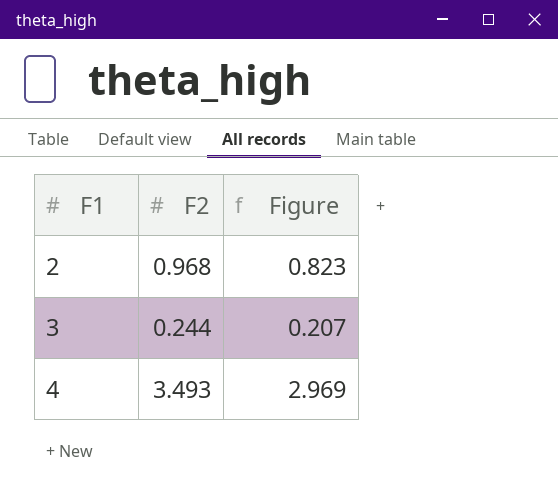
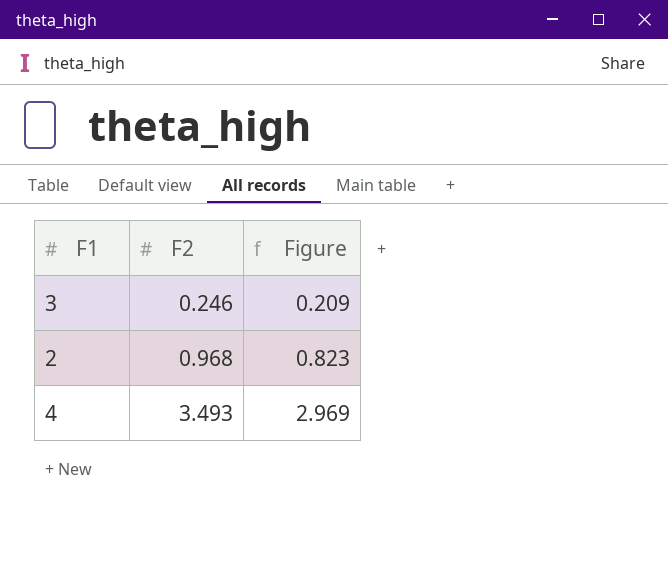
row order: F1 ascending -> F2 ascending
3 | F2: 0.244 -> 0.246
3 | Figure: 0.207 -> 0.209

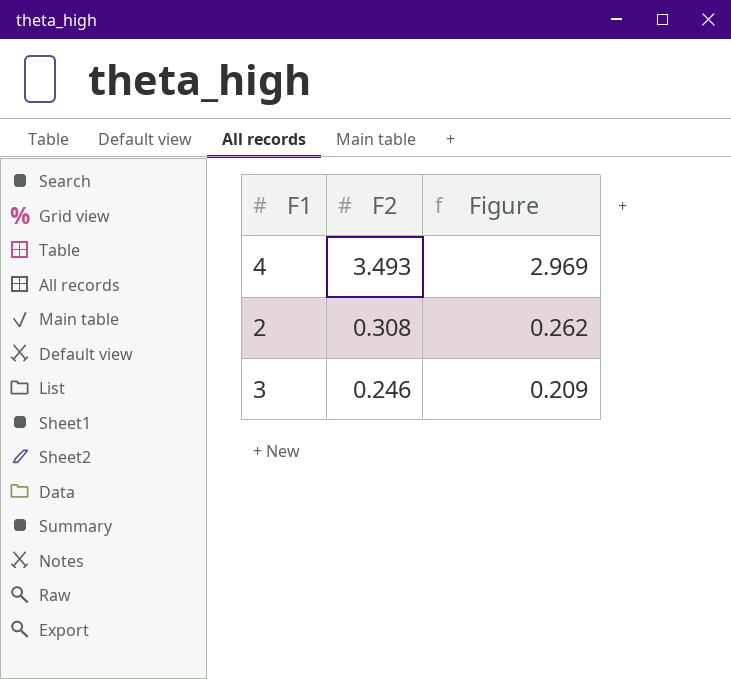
row order: F2 ascending -> F2 descending
2 | F2: 0.968 -> 0.308
2 | Figure: 0.823 -> 0.262

